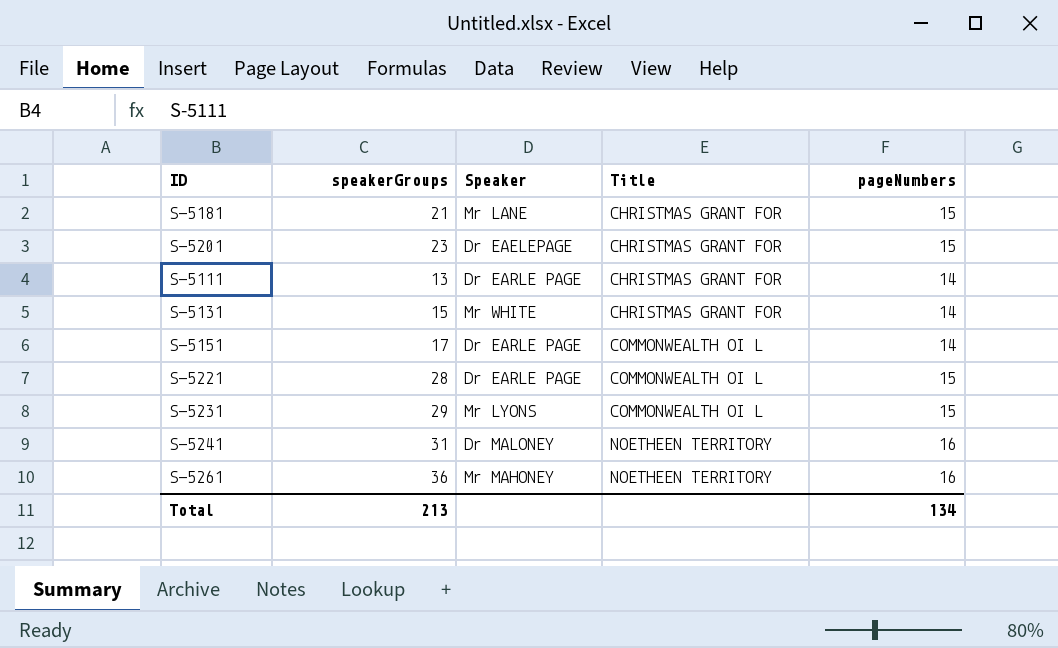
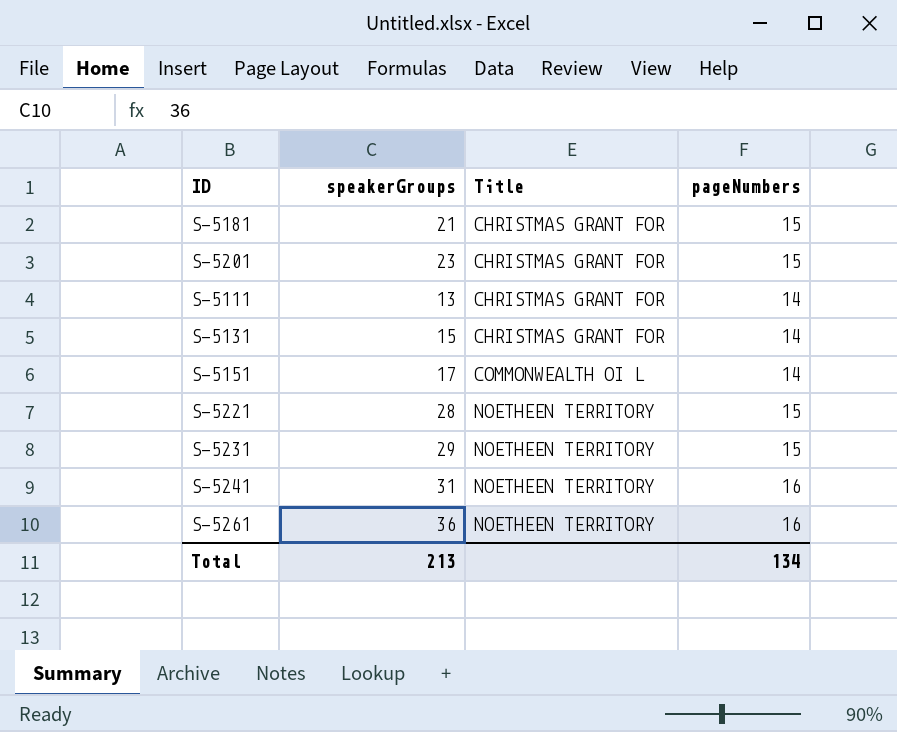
column Speaker | position: 3 -> none
S-5221 | Title: COMMONWEALTH OI L -> NOETHEEN TERRITORY
S-5231 | Title: COMMONWEALTH OI L -> NOETHEEN TERRITORY

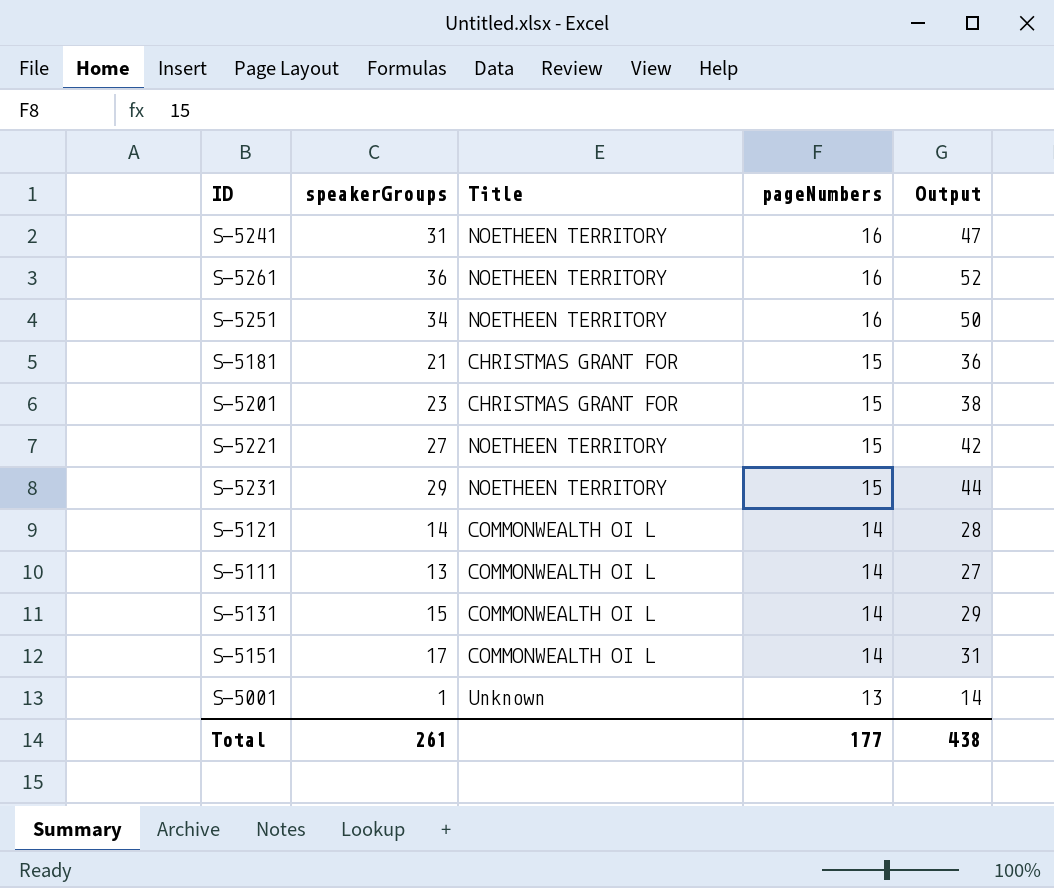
row order: Title ascending -> pageNumbers descending
column Output | formula: none -> [speakerGroups] + [pageNumbers]
row S-5251: none -> 34 | NOETHEEN TERRITORY | 16 | 50
S-5221 | speakerGroups: 28 -> 27
row S-5121: none -> 14 | COMMONWEALTH OI L | 14 | 28
S-5111 | Title: CHRISTMAS GRANT FOR -> COMMONWEALTH OI L
S-5131 | Title: CHRISTMAS GRANT FOR -> COMMONWEALTH OI L
row S-5001: none -> 1 | Unknown | 13 | 14
Total | speakerGroups: 213 -> 261
Total | pageNumbers: 134 -> 177

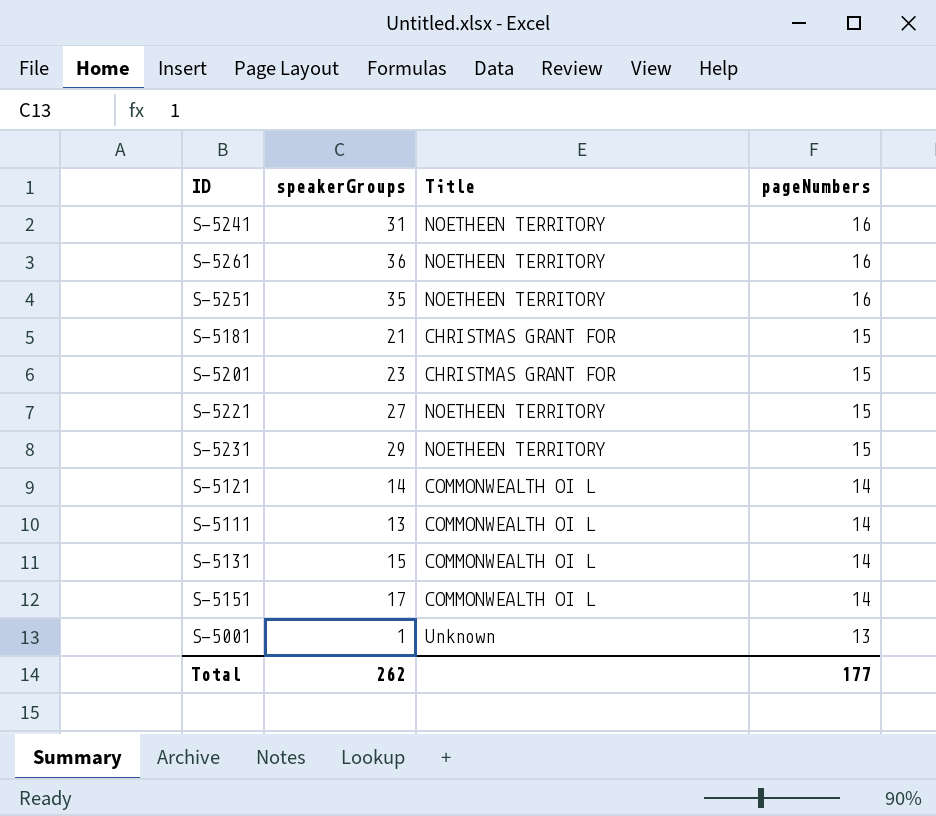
column Output | formula: [speakerGroups] + [pageNumbers] -> none
S-5251 | speakerGroups: 34 -> 35
Total | speakerGroups: 261 -> 262

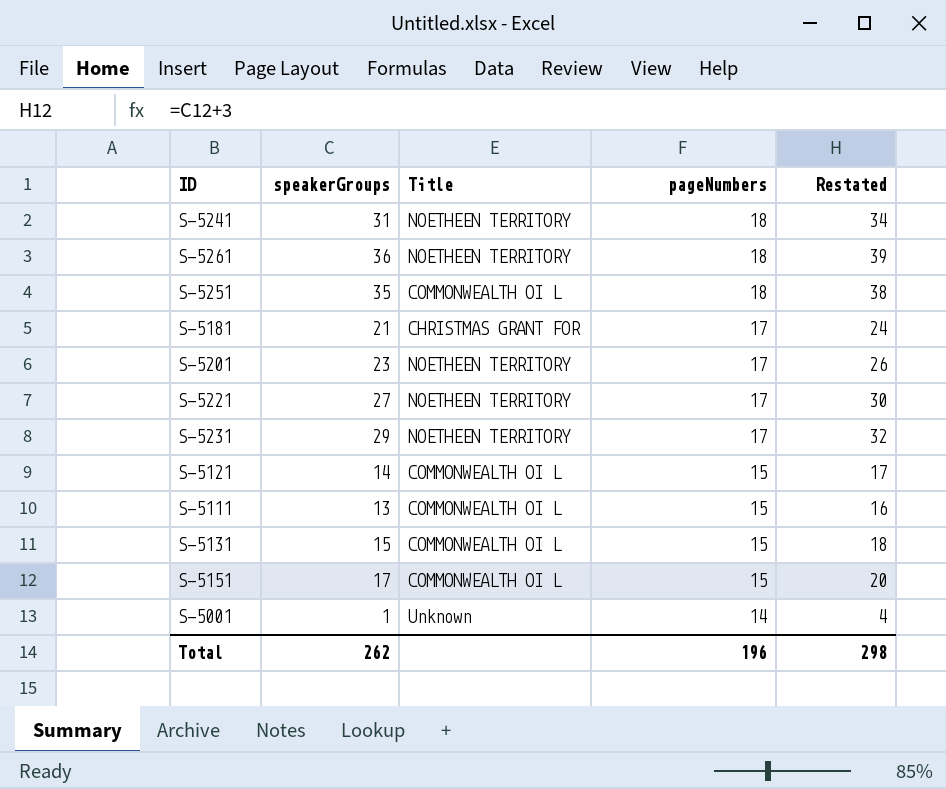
column Restated | formula: none -> [speakerGroups] + 3
S-5241 | pageNumbers: 16 -> 18
S-5261 | pageNumbers: 16 -> 18
S-5251 | Title: NOETHEEN TERRITORY -> COMMONWEALTH OI L
S-5251 | pageNumbers: 16 -> 18
S-5181 | pageNumbers: 15 -> 17
S-5201 | Title: CHRISTMAS GRANT FOR -> NOETHEEN TERRITORY
S-5201 | pageNumbers: 15 -> 17
S-5221 | pageNumbers: 15 -> 17
S-5231 | pageNumbers: 15 -> 17
S-5121 | pageNumbers: 14 -> 15
S-5111 | pageNumbers: 14 -> 15
S-5131 | pageNumbers: 14 -> 15
S-5151 | pageNumbers: 14 -> 15
S-5001 | pageNumbers: 13 -> 14
Total | pageNumbers: 177 -> 196

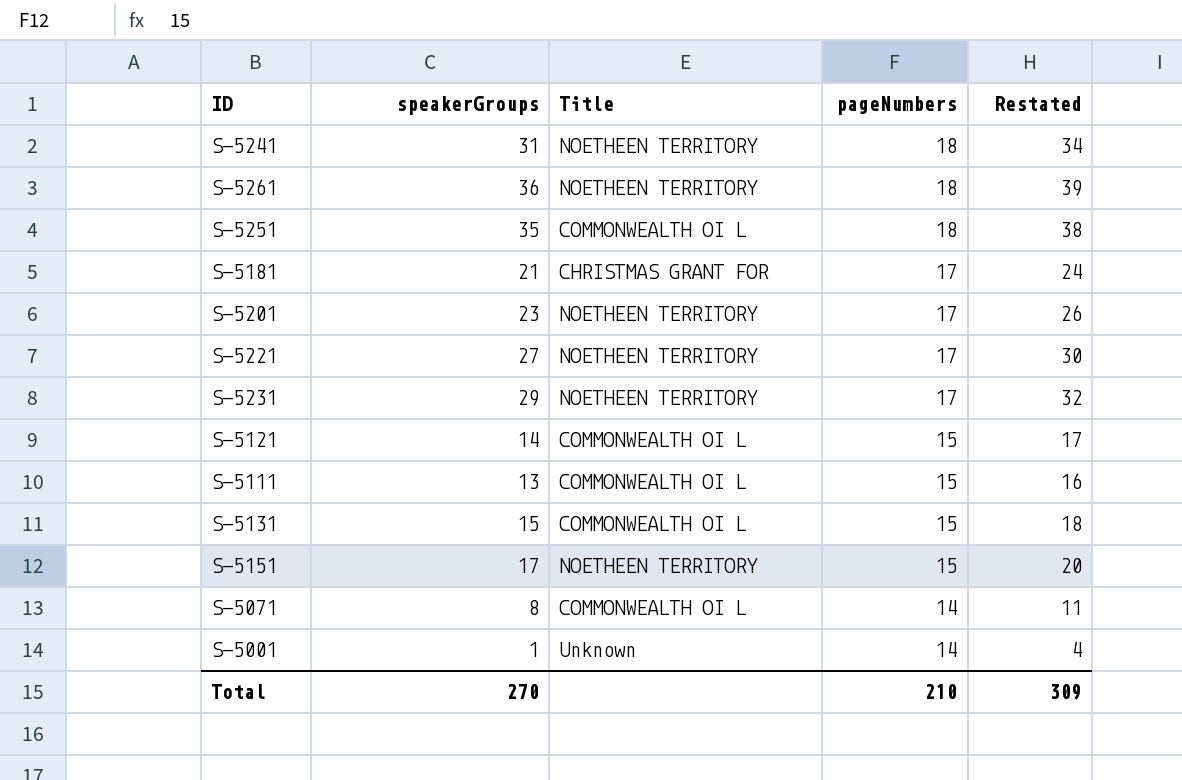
S-5151 | Title: COMMONWEALTH OI L -> NOETHEEN TERRITORY
row S-5071: none -> 8 | COMMONWEALTH OI L | 14 | 11
Total | speakerGroups: 262 -> 270
Total | pageNumbers: 196 -> 210
Total | Restated: 298 -> 309

